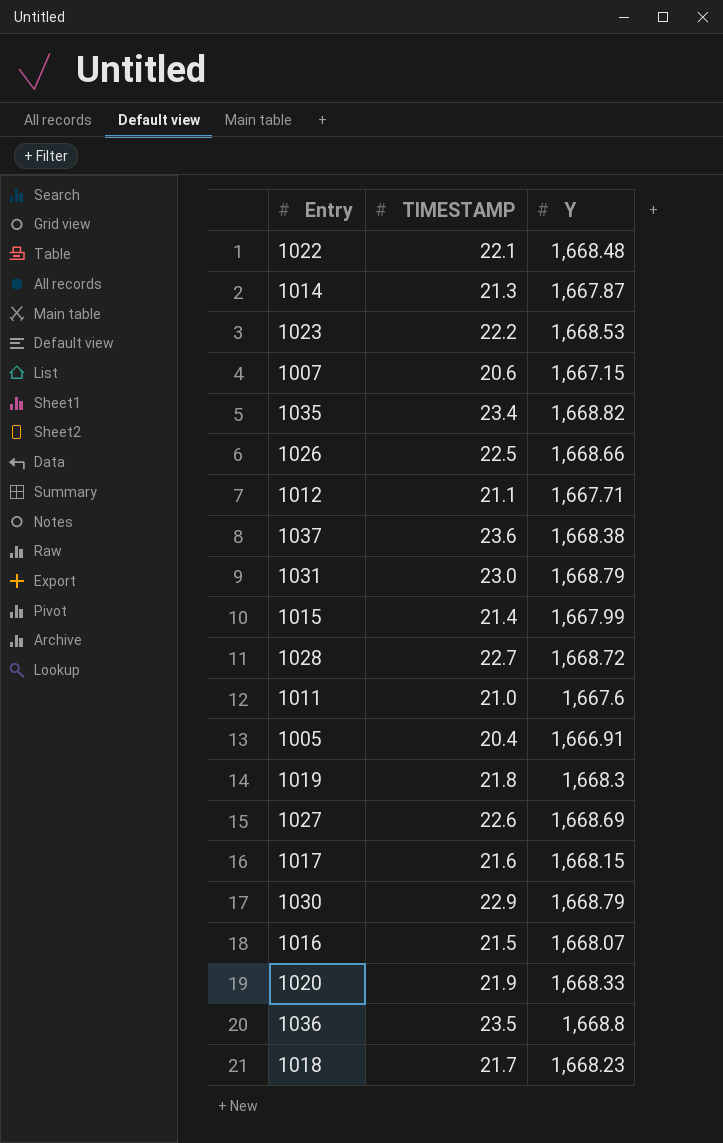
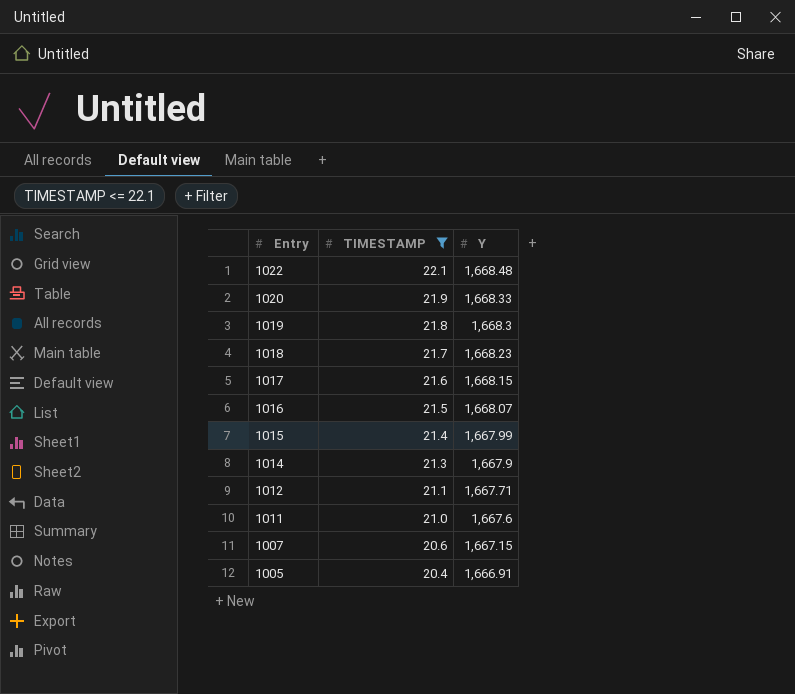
filter: none -> TIMESTAMP <= 22.1
row order: none -> Entry descending
1014 | Y: 1,667.87 -> 1,667.9

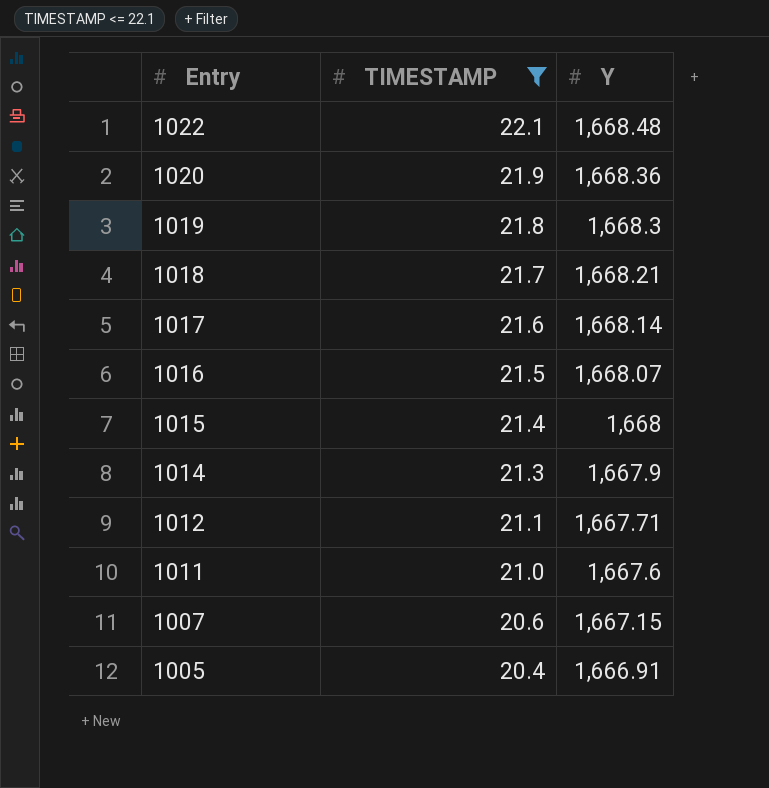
1020 | Y: 1,668.33 -> 1,668.36
1018 | Y: 1,668.23 -> 1,668.21
1017 | Y: 1,668.15 -> 1,668.14
1015 | Y: 1,667.99 -> 1,668

